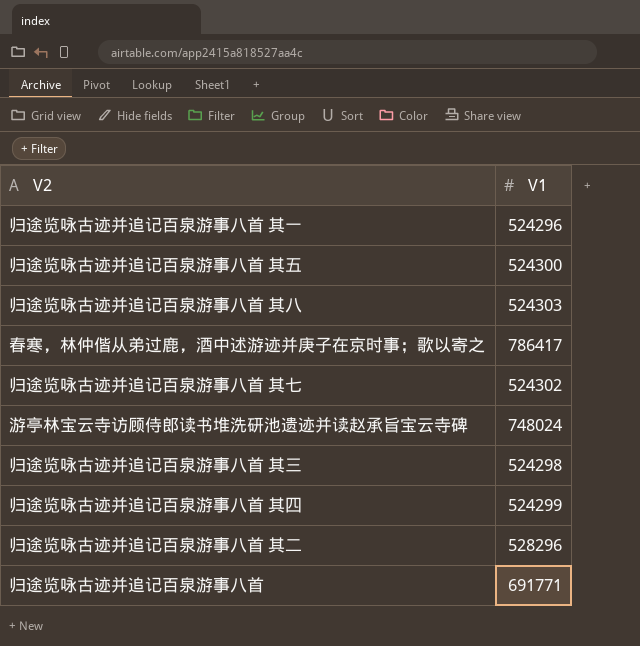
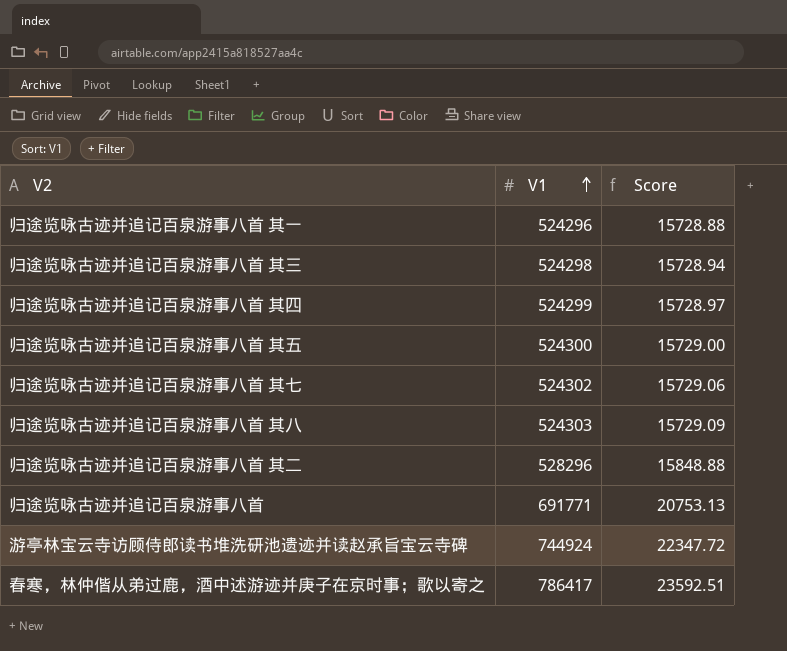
row order: none -> V1 ascending
column Score | formula: none -> [V1] * 0.03
游亭林宝云寺访顾侍郎读书堆洗研池遗迹并读赵承旨宝云寺碑 | V1: 748024 -> 744924

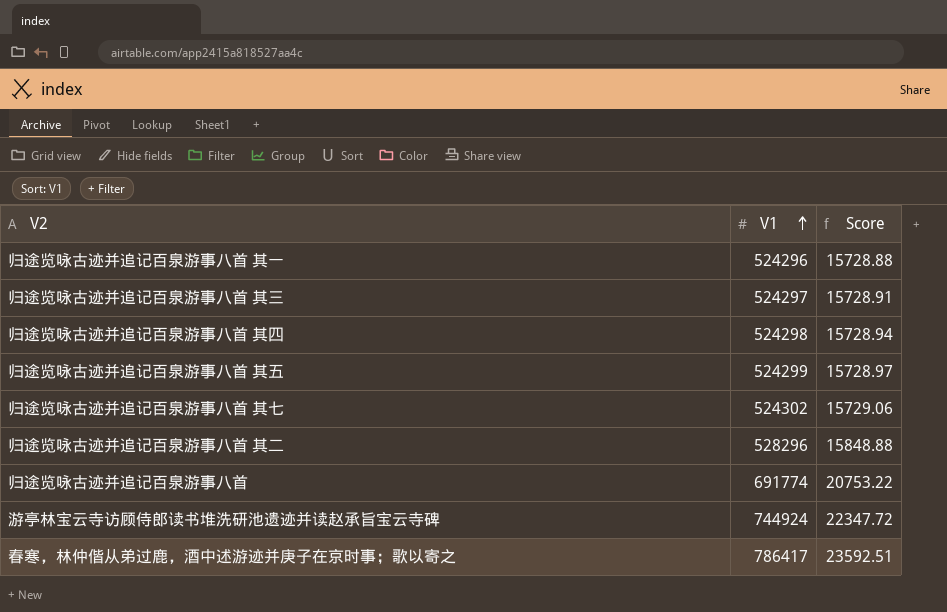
row 归途览咏古迹并追记百泉游事八首 其八: 524303 | 15729.09 -> none
归途览咏古迹并追记百泉游事八首 其三 | V1: 524298 -> 524297
归途览咏古迹并追记百泉游事八首 其三 | Score: 15728.94 -> 15728.91
归途览咏古迹并追记百泉游事八首 其四 | V1: 524299 -> 524298
归途览咏古迹并追记百泉游事八首 其四 | Score: 15728.97 -> 15728.94
归途览咏古迹并追记百泉游事八首 其五 | V1: 524300 -> 524299
归途览咏古迹并追记百泉游事八首 其五 | Score: 15729.00 -> 15728.97
归途览咏古迹并追记百泉游事八首 | V1: 691771 -> 691774
归途览咏古迹并追记百泉游事八首 | Score: 20753.13 -> 20753.22

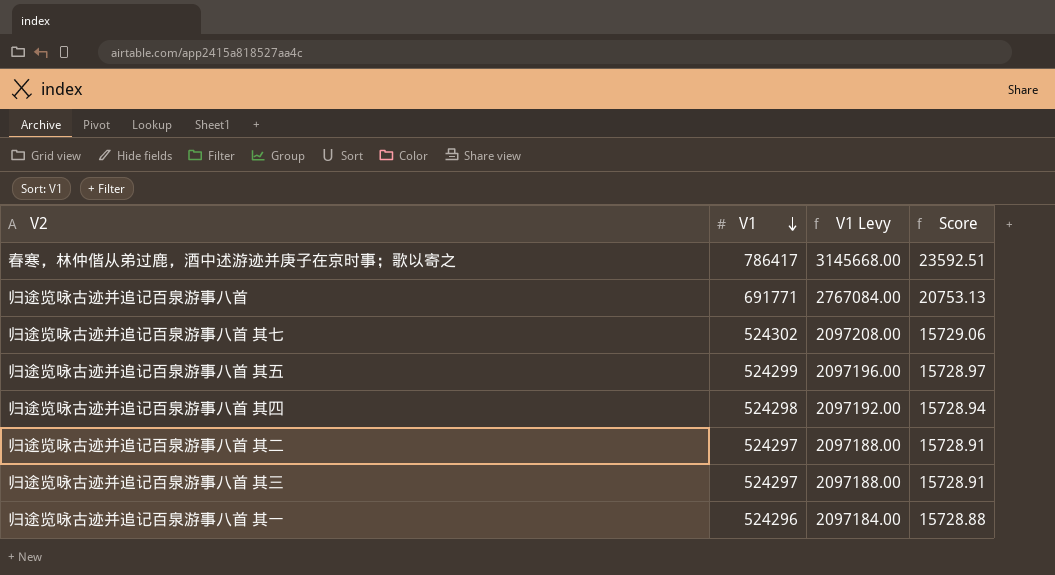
row order: V1 ascending -> V1 descending
column V1 Levy | formula: none -> [V1] * 4
row 游亭林宝云寺访顾侍郎读书堆洗研池遗迹并读赵承旨宝云寺碑: 744924 | 22347.72 -> none
归途览咏古迹并追记百泉游事八首 | V1: 691774 -> 691771
归途览咏古迹并追记百泉游事八首 | Score: 20753.22 -> 20753.13
归途览咏古迹并追记百泉游事八首 其二 | V1: 528296 -> 524297
归途览咏古迹并追记百泉游事八首 其二 | Score: 15848.88 -> 15728.91

